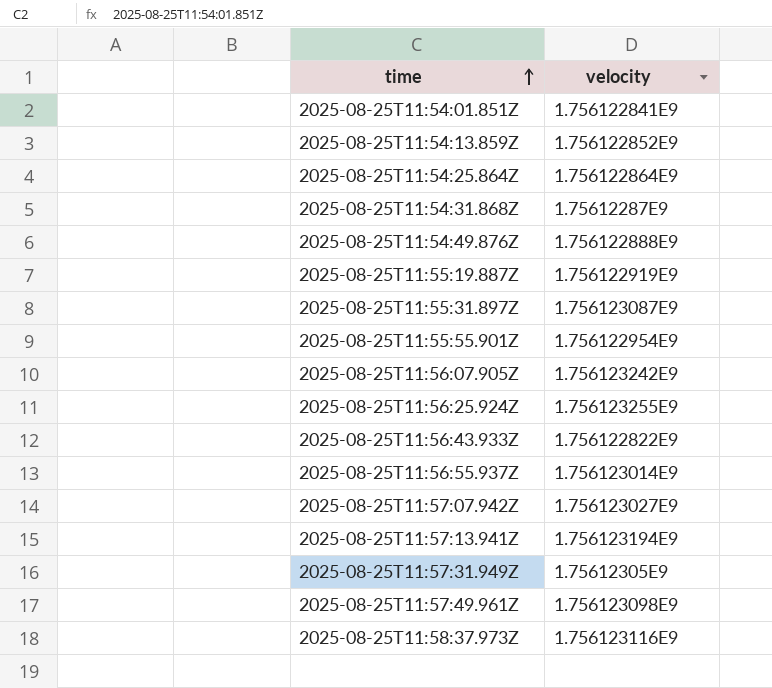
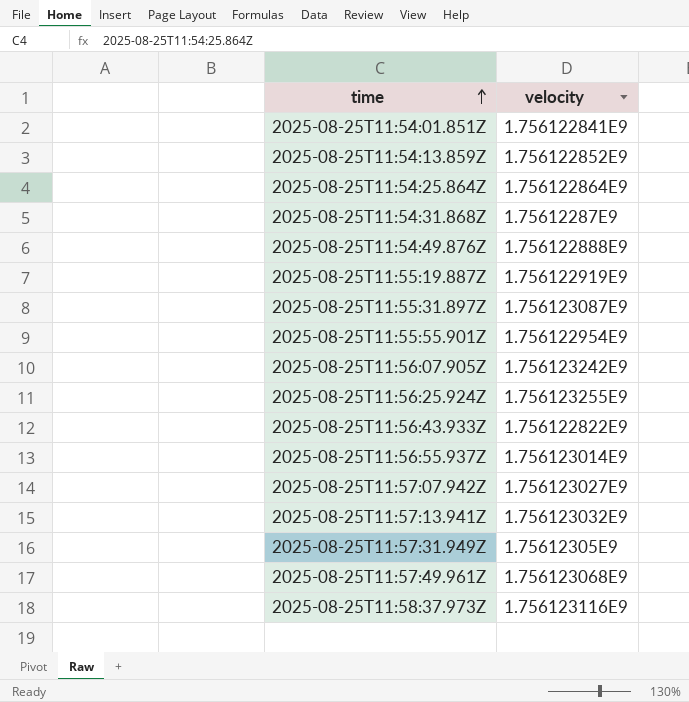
2025-08-25T11:57:13.941Z | velocity: 1.756123194E9 -> 1.756123032E9
2025-08-25T11:57:49.961Z | velocity: 1.756123098E9 -> 1.756123068E9

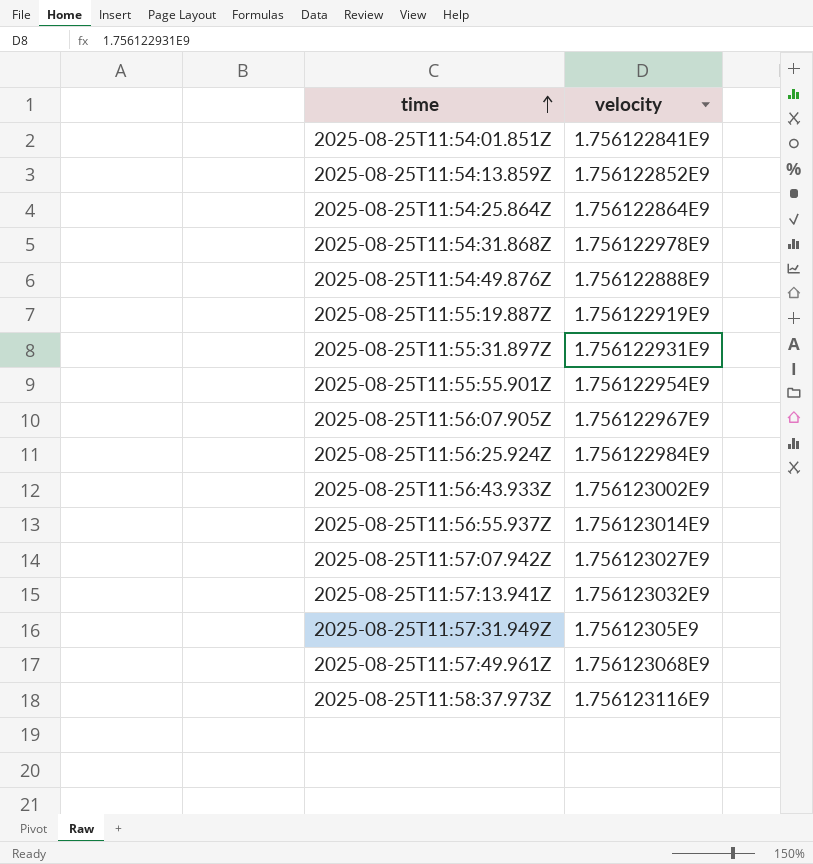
2025-08-25T11:54:31.868Z | velocity: 1.75612287E9 -> 1.756122978E9
2025-08-25T11:55:31.897Z | velocity: 1.756123087E9 -> 1.756122931E9
2025-08-25T11:56:07.905Z | velocity: 1.756123242E9 -> 1.756122967E9
2025-08-25T11:56:25.924Z | velocity: 1.756123255E9 -> 1.756122984E9
2025-08-25T11:56:43.933Z | velocity: 1.756122822E9 -> 1.756123002E9

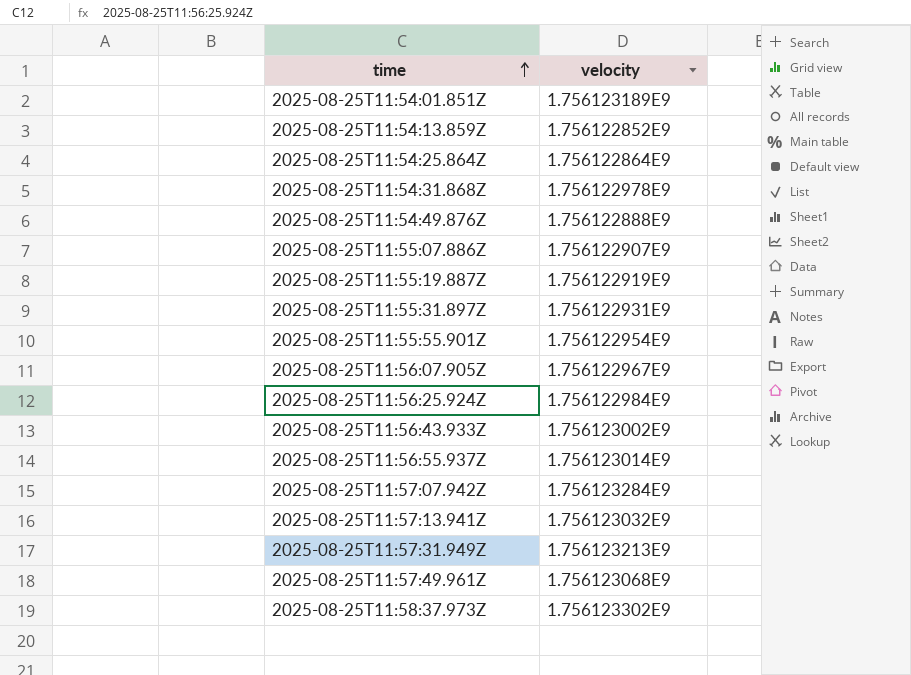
2025-08-25T11:54:01.851Z | velocity: 1.756122841E9 -> 1.756123189E9
row 2025-08-25T11:55:07.886Z: none -> 1.756122907E9
2025-08-25T11:57:07.942Z | velocity: 1.756123027E9 -> 1.756123284E9
2025-08-25T11:57:31.949Z | velocity: 1.75612305E9 -> 1.756123213E9
2025-08-25T11:58:37.973Z | velocity: 1.756123116E9 -> 1.756123302E9

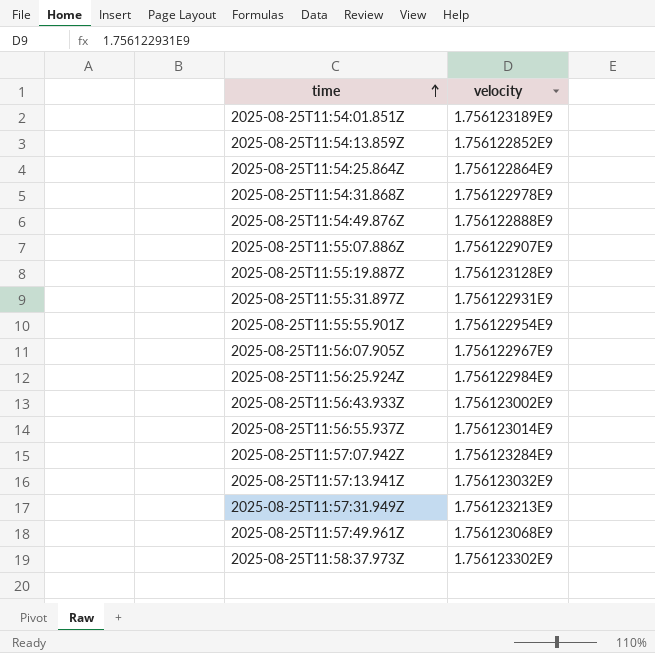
2025-08-25T11:55:19.887Z | velocity: 1.756122919E9 -> 1.756123128E9

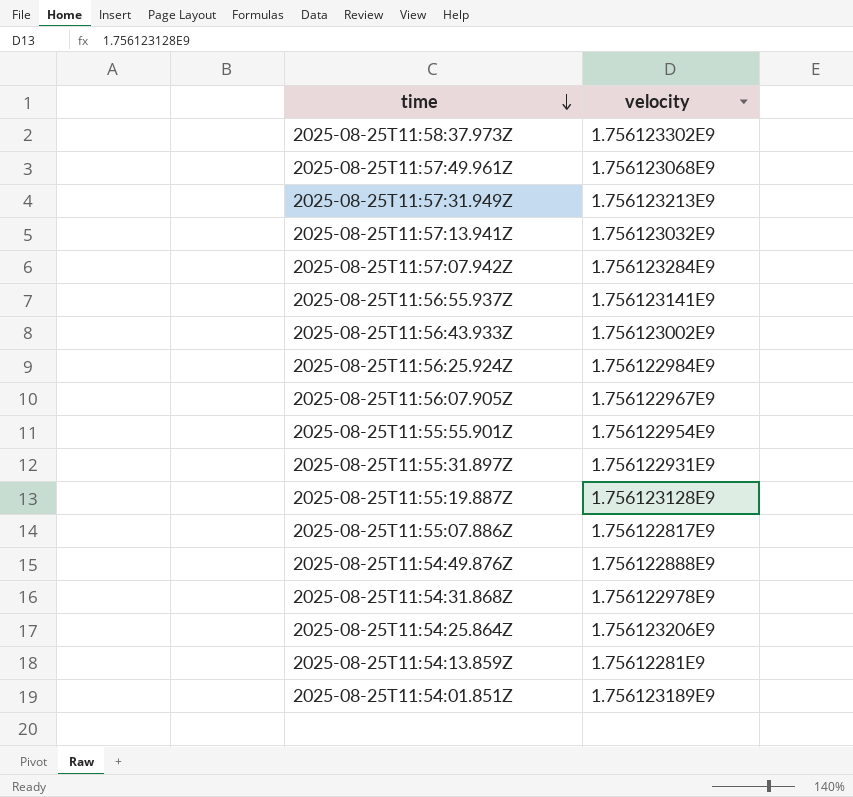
row order: time ascending -> time descending
2025-08-25T11:56:55.937Z | velocity: 1.756123014E9 -> 1.756123141E9
2025-08-25T11:55:07.886Z | velocity: 1.756122907E9 -> 1.756122817E9
2025-08-25T11:54:25.864Z | velocity: 1.756122864E9 -> 1.756123206E9
2025-08-25T11:54:13.859Z | velocity: 1.756122852E9 -> 1.75612281E9

